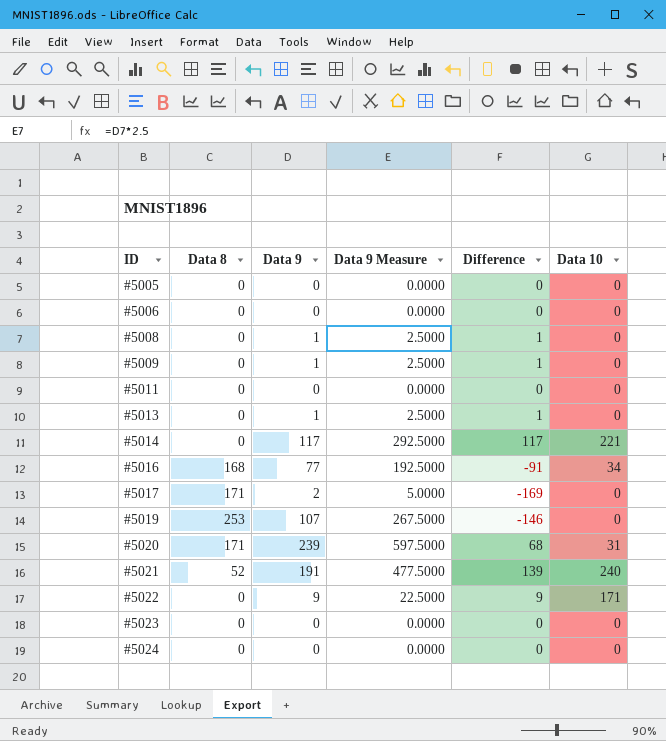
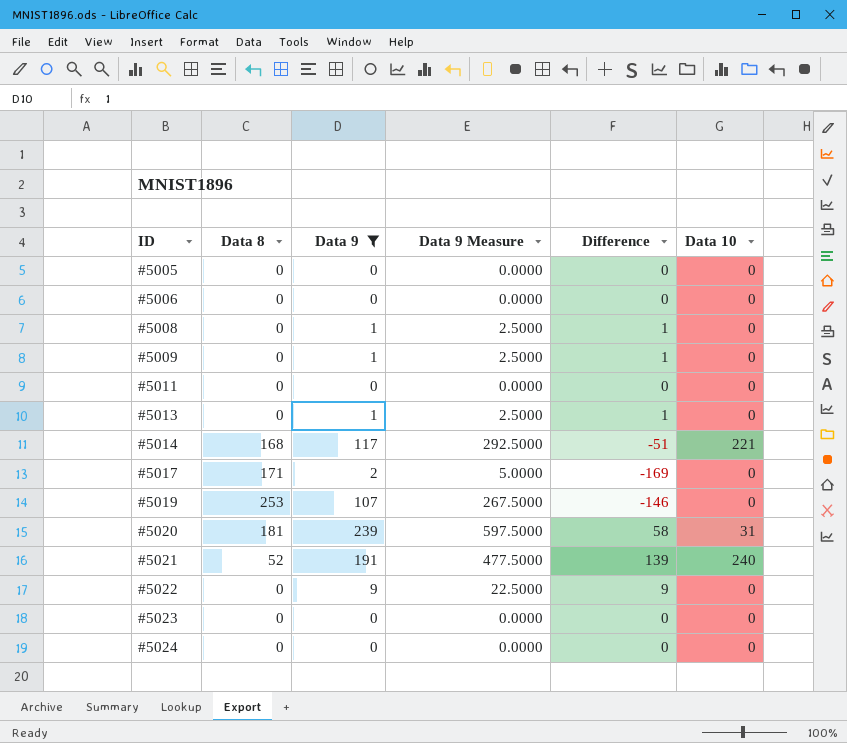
filter: none -> Data 9 != 77
#5014 | Data 8: 0 -> 168
#5014 | Difference: 117 -> -51
#5020 | Data 8: 171 -> 181
#5020 | Difference: 68 -> 58
#5022 | Data 10: 171 -> 0

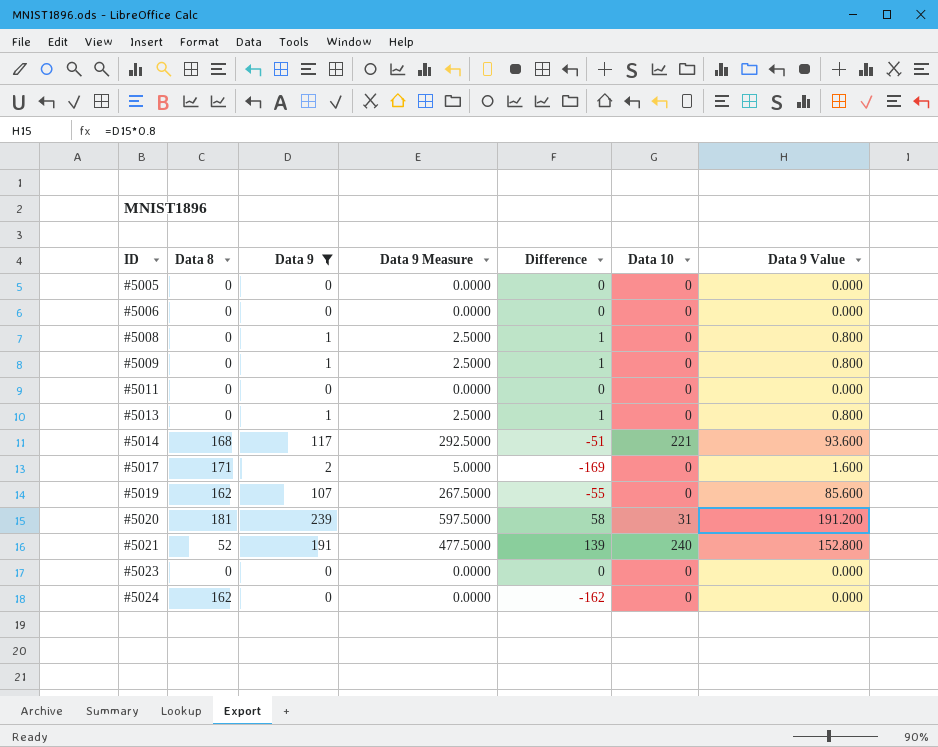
column Data 9 Value | formula: none -> [Data 9] * 0.8
row #5022: 0 | 9 | 22.5000 | 9 | 0 -> none
#5019 | Data 8: 253 -> 162
#5019 | Difference: -146 -> -55
#5024 | Data 8: 0 -> 162
#5024 | Difference: 0 -> -162

